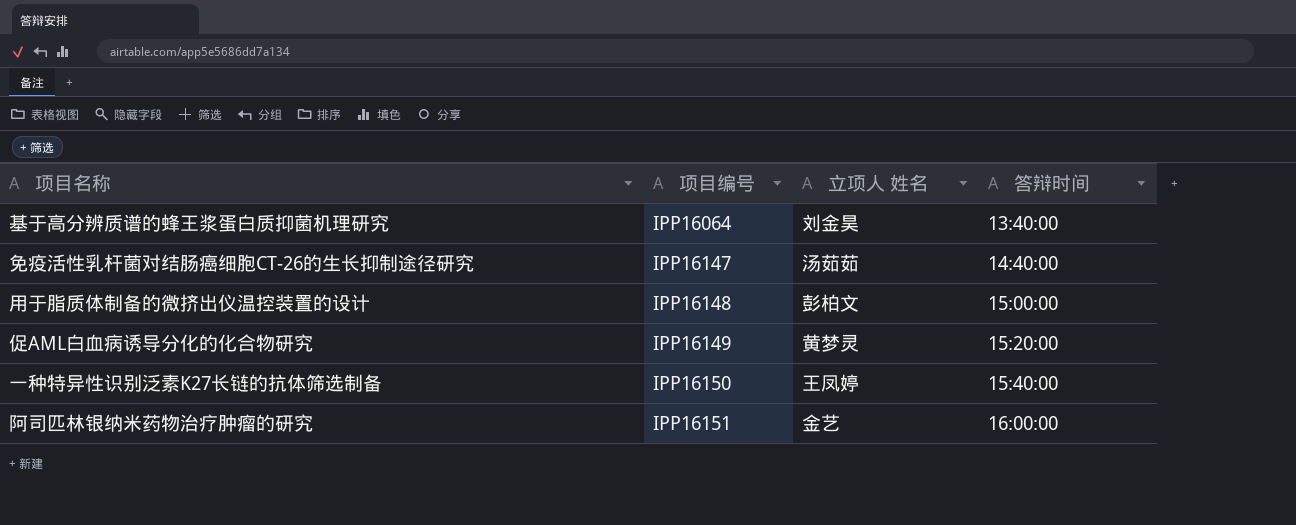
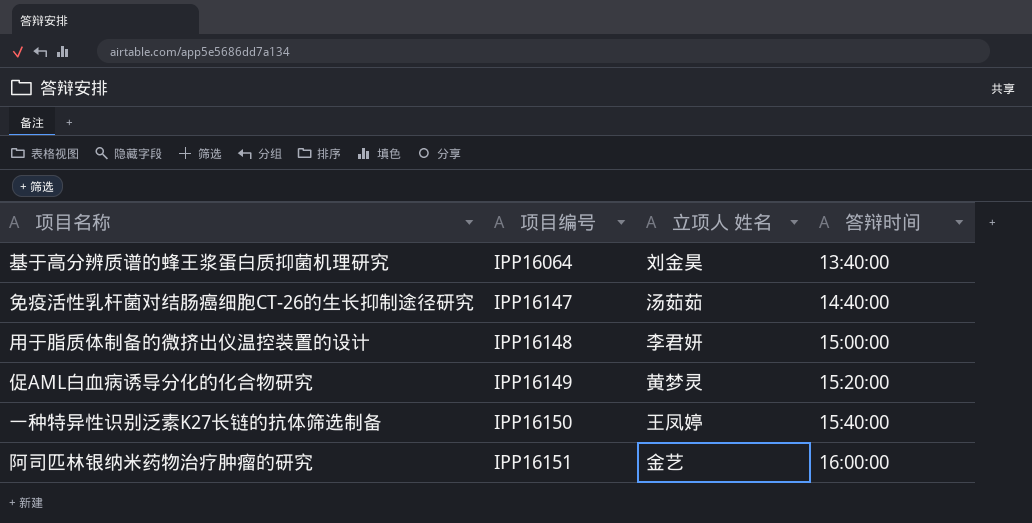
用于脂质体制备的微挤出仪温控装置的设计 | 立项人 姓名: 彭柏文 -> 李君妍

